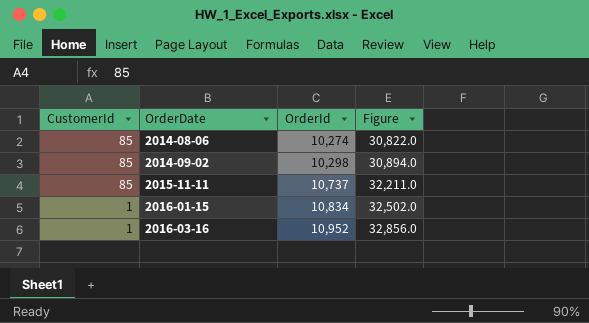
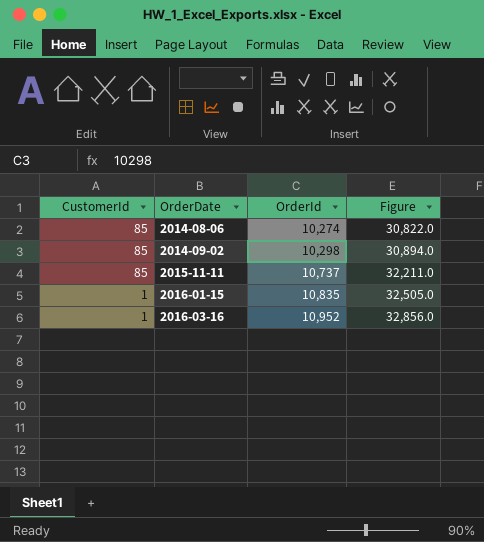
2016-01-15 | OrderId: 10,834 -> 10,835
2016-01-15 | Figure: 32,502.0 -> 32,505.0

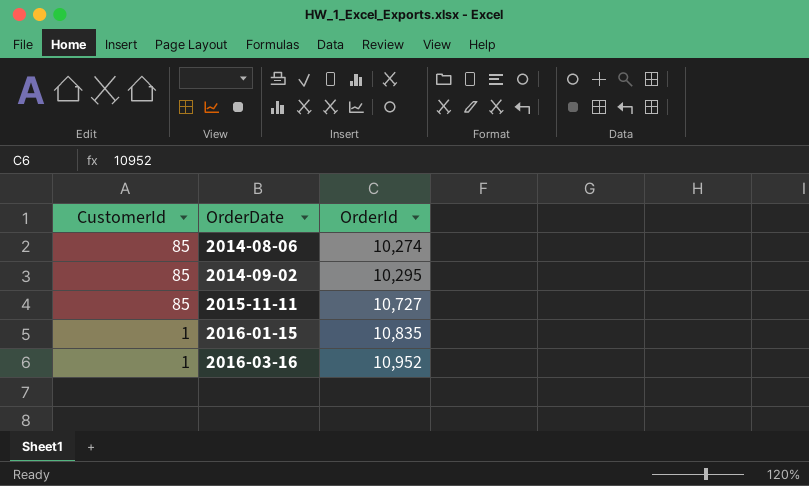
column Figure | formula: [OrderId] * 3 -> none
2014-09-02 | OrderId: 10,298 -> 10,295
2015-11-11 | OrderId: 10,737 -> 10,727

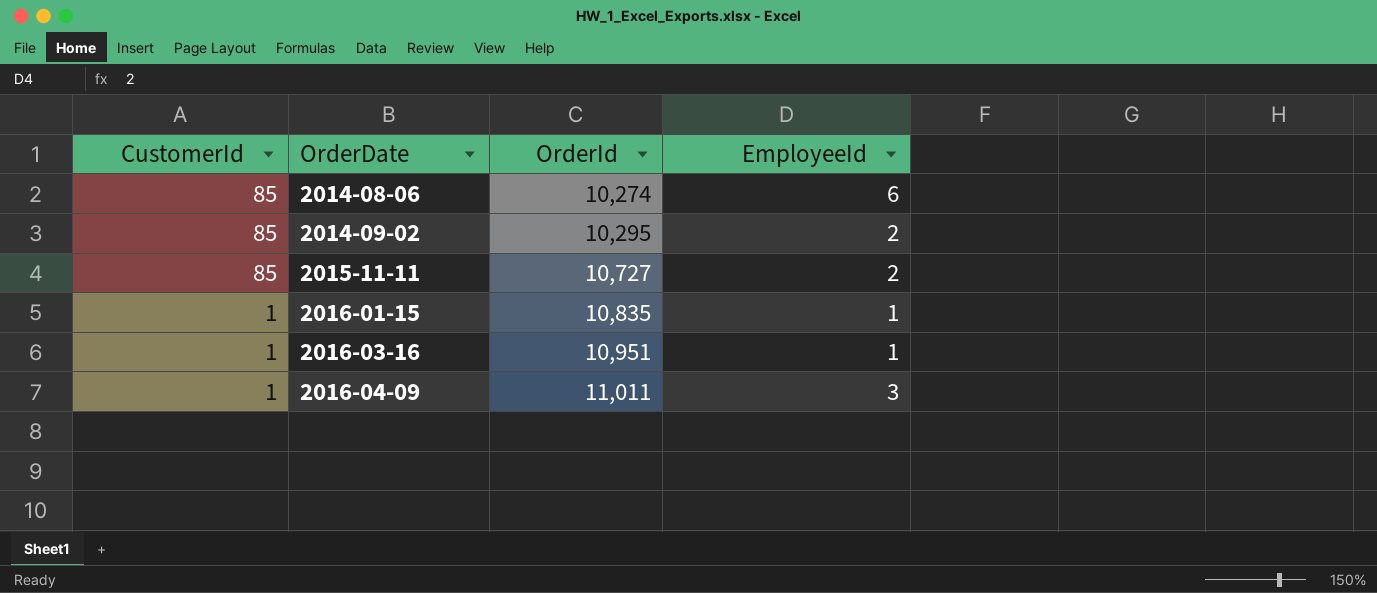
column EmployeeId | position: none -> 4
2016-03-16 | OrderId: 10,952 -> 10,951
row 2016-04-09: none -> 1 | 11,011 | 3

